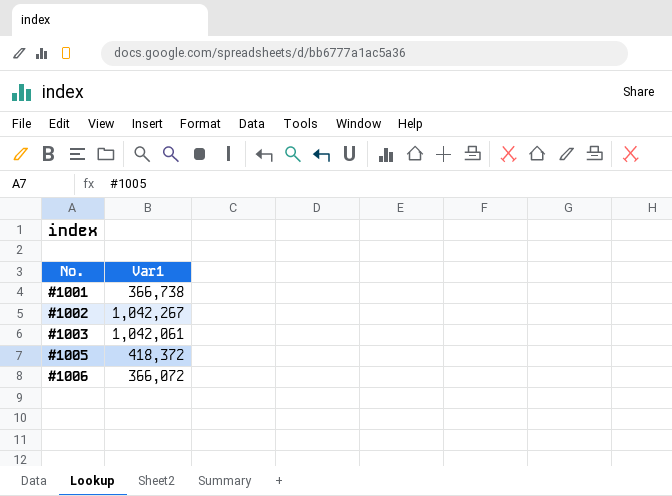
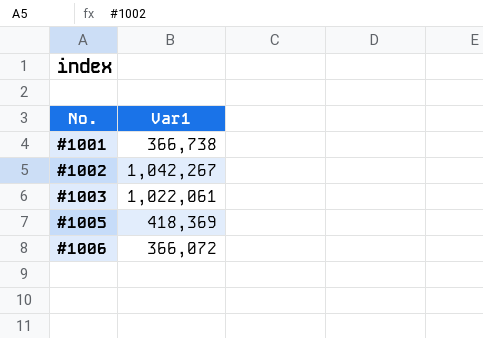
#1003 | Var1: 1,042,061 -> 1,022,061
#1005 | Var1: 418,372 -> 418,369

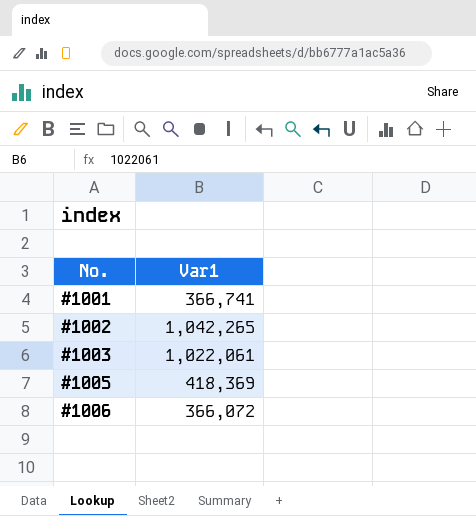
#1001 | Var1: 366,738 -> 366,741
#1002 | Var1: 1,042,267 -> 1,042,265

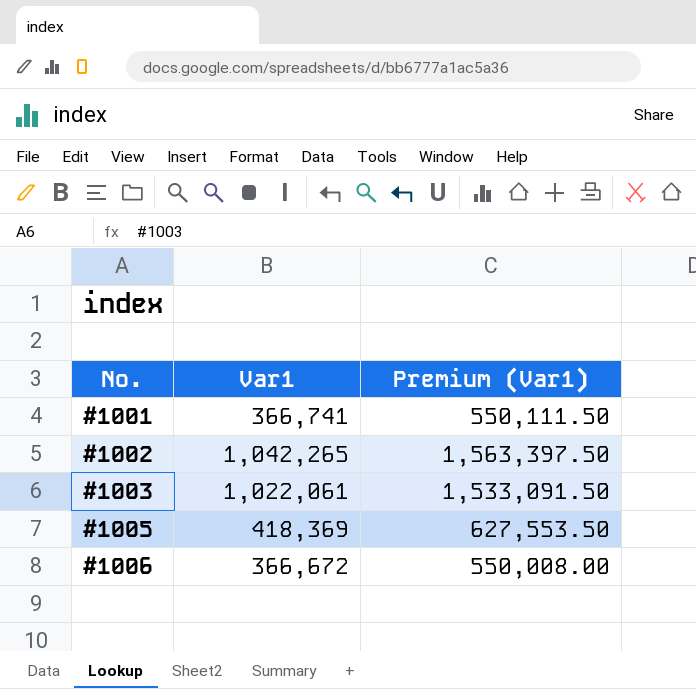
column Premium (Var1) | formula: none -> [Var1] * 1.5
#1006 | Var1: 366,072 -> 366,672

